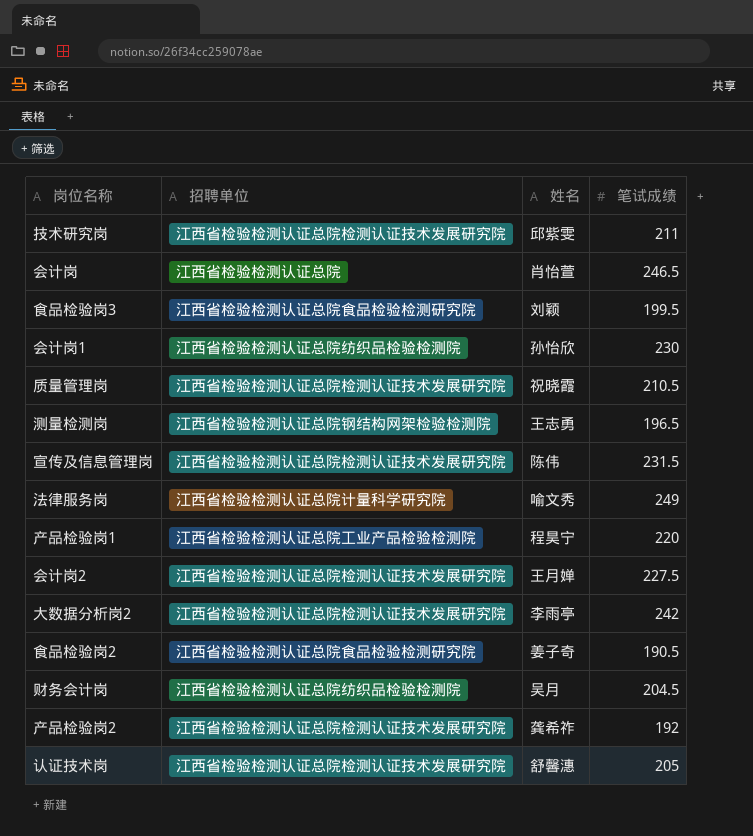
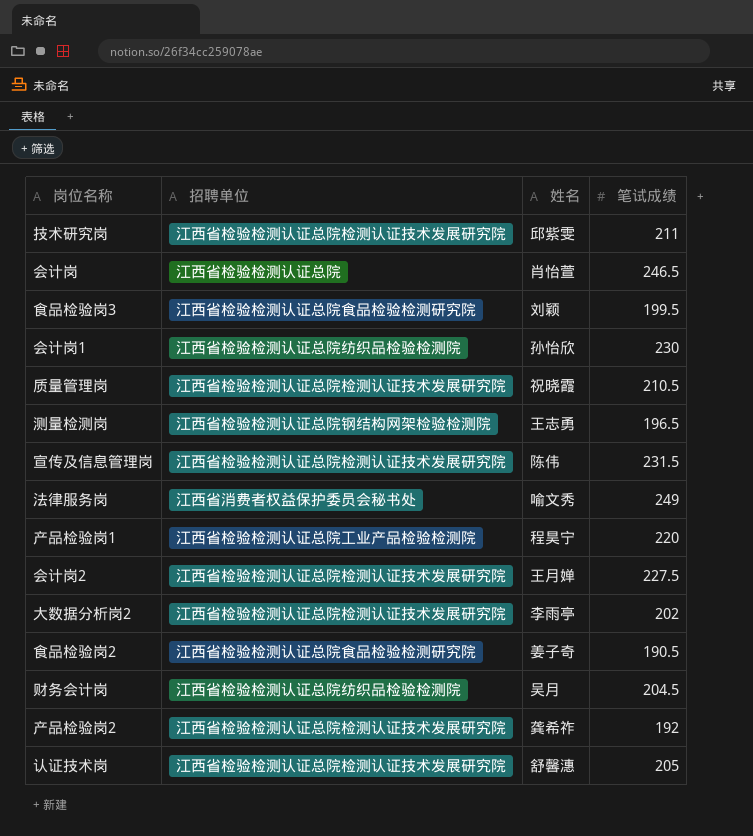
法律服务岗 | 招聘单位: 江西省检验检测认证总院计量科学研究院 -> 江西省消费者权益保护委员会秘书处
大数据分析岗2 | 笔试成绩: 242 -> 202

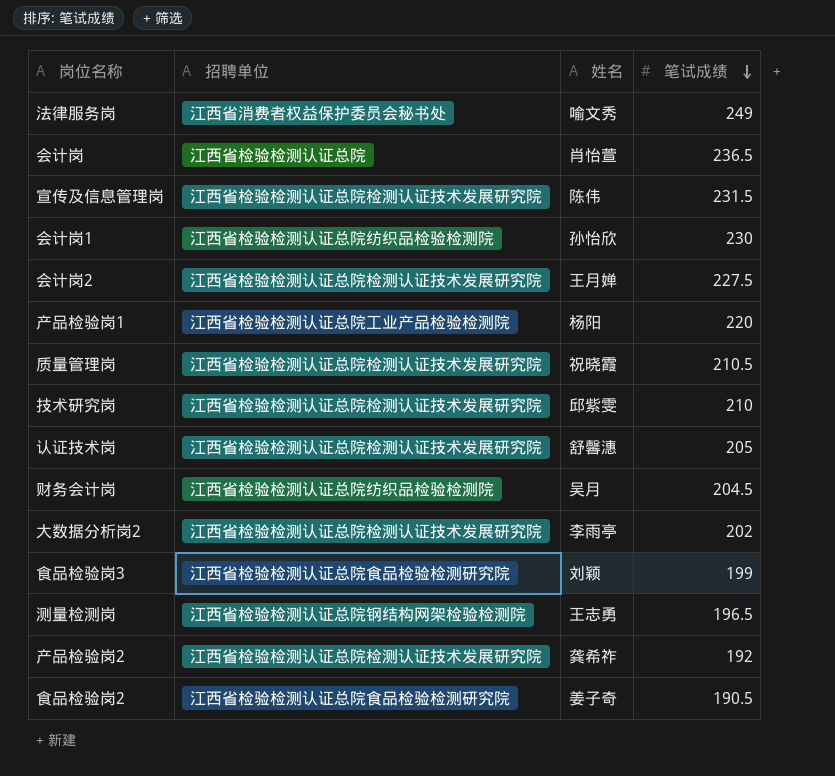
row order: none -> 笔试成绩 descending
会计岗 | 笔试成绩: 246.5 -> 236.5
产品检验岗1 | 姓名: 程昊宁 -> 杨阳
技术研究岗 | 笔试成绩: 211 -> 210
食品检验岗3 | 笔试成绩: 199.5 -> 199

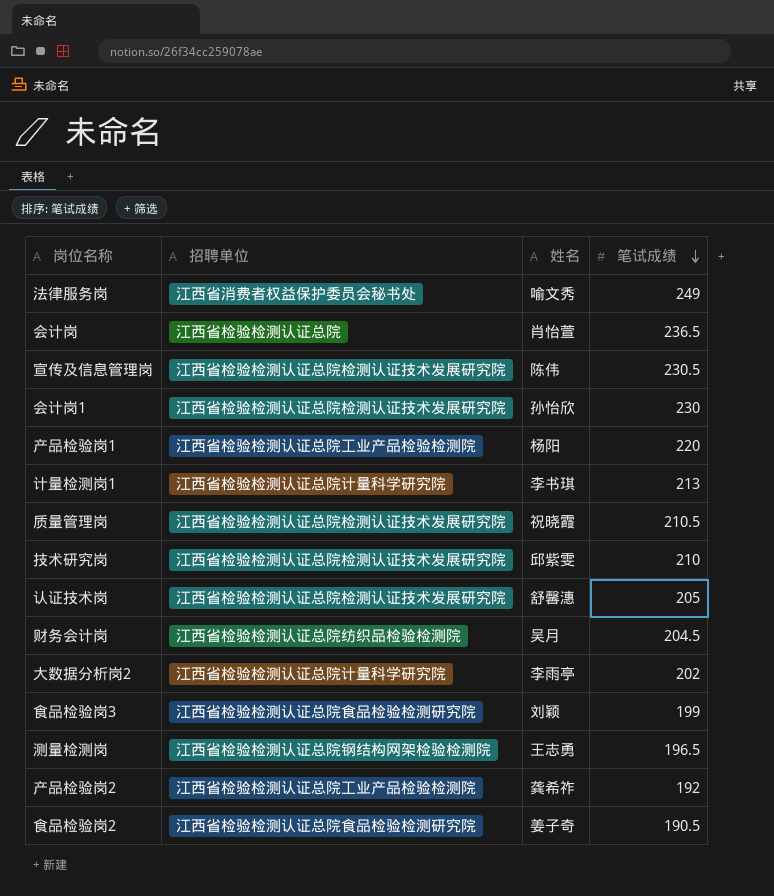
row 会计岗2: 江西省检验检测认证总院检测认证技术发展研究院 | 王月婵 | 227.5 -> none
宣传及信息管理岗 | 笔试成绩: 231.5 -> 230.5
会计岗1 | 招聘单位: 江西省检验检测认证总院纺织品检验检测院 -> 江西省检验检测认证总院检测认证技术发展研究院
row 计量检测岗1: none -> 江西省检验检测认证总院计量科学研究院 | 李书琪 | 213
大数据分析岗2 | 招聘单位: 江西省检验检测认证总院检测认证技术发展研究院 -> 江西省检验检测认证总院计量科学研究院
产品检验岗2 | 招聘单位: 江西省检验检测认证总院检测认证技术发展研究院 -> 江西省检验检测认证总院工业产品检验检测院

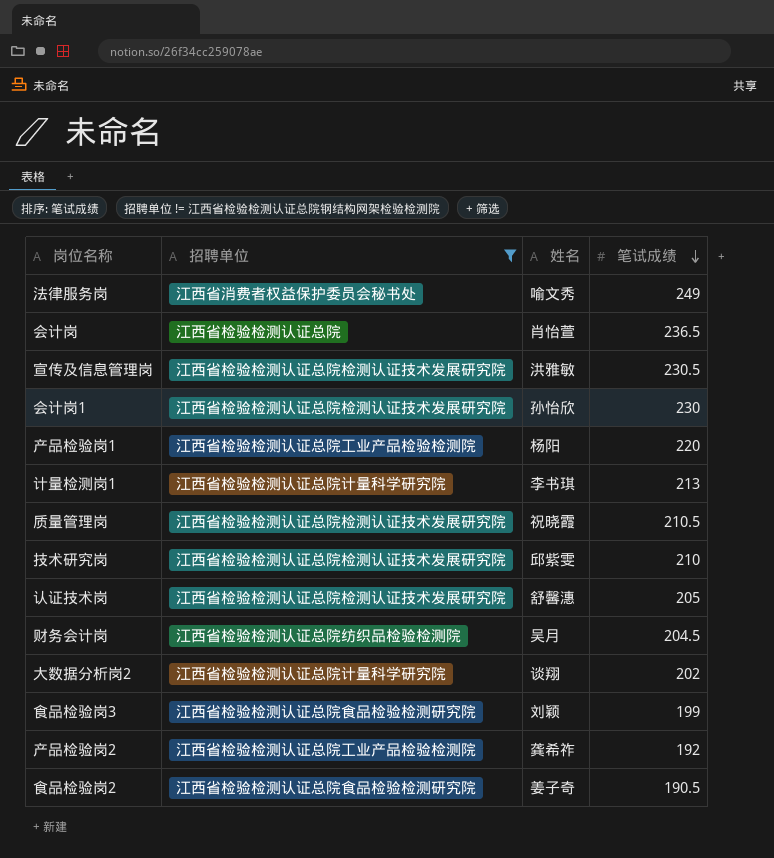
filter: none -> 招聘单位 != 江西省检验检测认证总院钢结构网架检验检测院
宣传及信息管理岗 | 姓名: 陈伟 -> 洪雅敏
大数据分析岗2 | 姓名: 李雨亭 -> 谈翔

